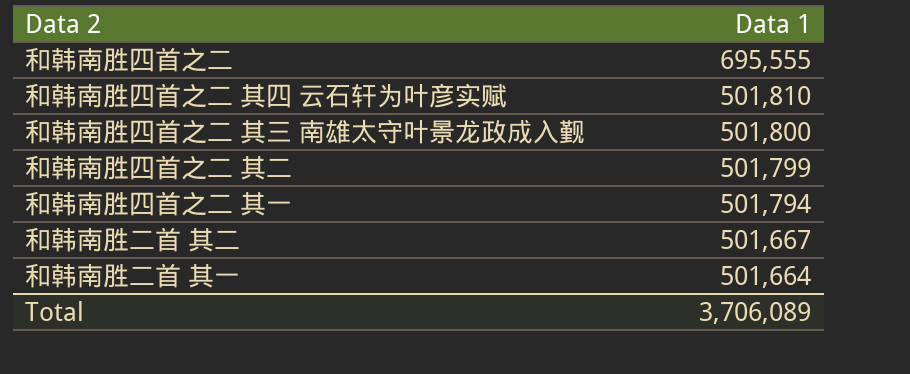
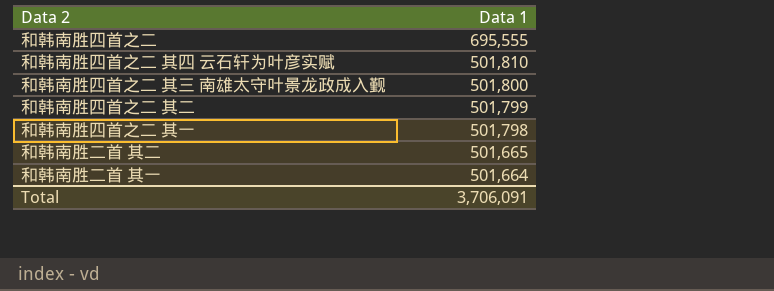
和韩南胜四首之二 其一 | Data 1: 501,794 -> 501,798
和韩南胜二首 其二 | Data 1: 501,667 -> 501,665
Total | Data 1: 3,706,089 -> 3,706,091

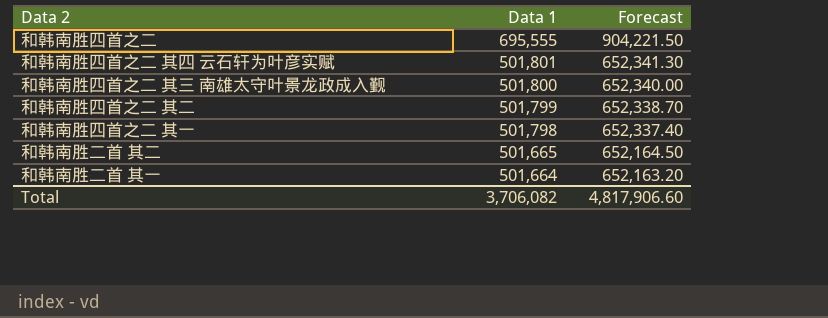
column Forecast | formula: none -> [Data 1] * 1.3
和韩南胜四首之二 其四 云石轩为叶彦实赋 | Data 1: 501,810 -> 501,801
Total | Data 1: 3,706,091 -> 3,706,082

